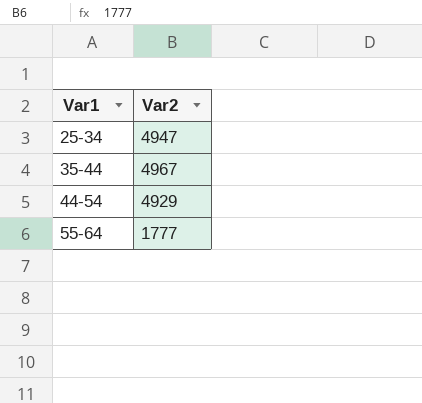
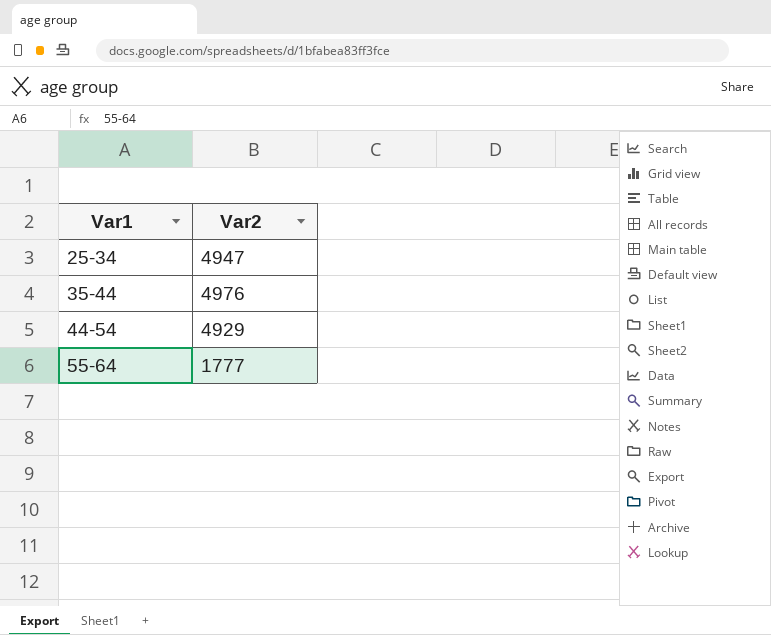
35-44 | Var2: 4967 -> 4976

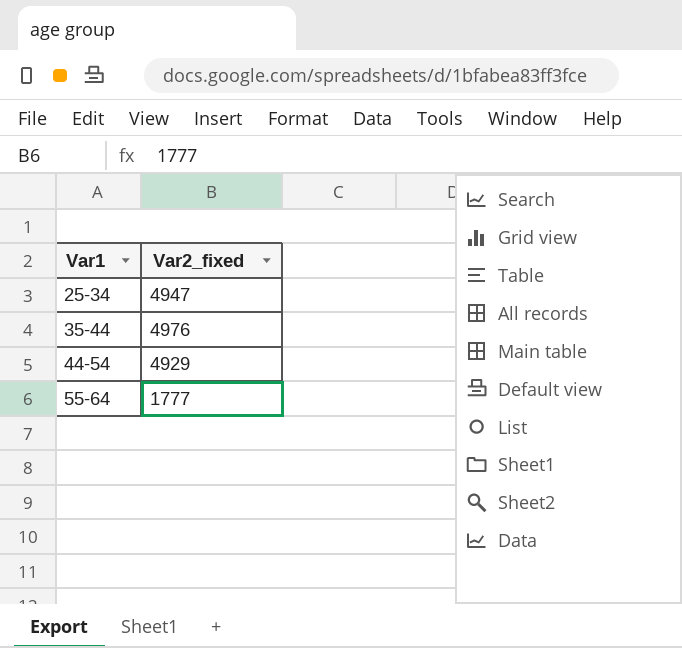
column name: Var2 -> Var2_fixed

